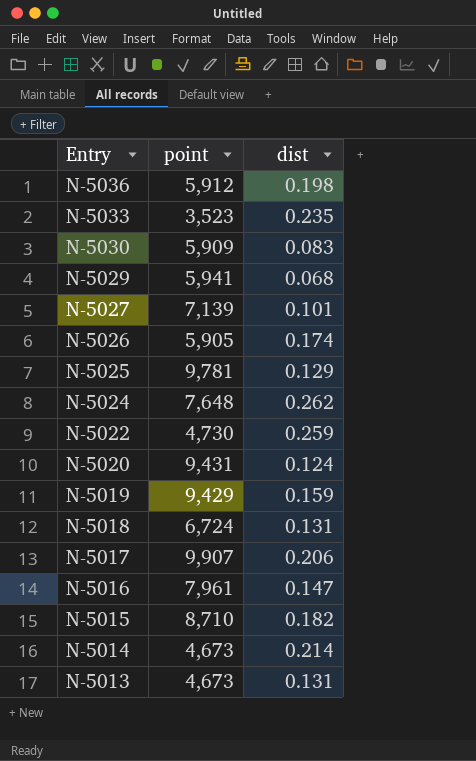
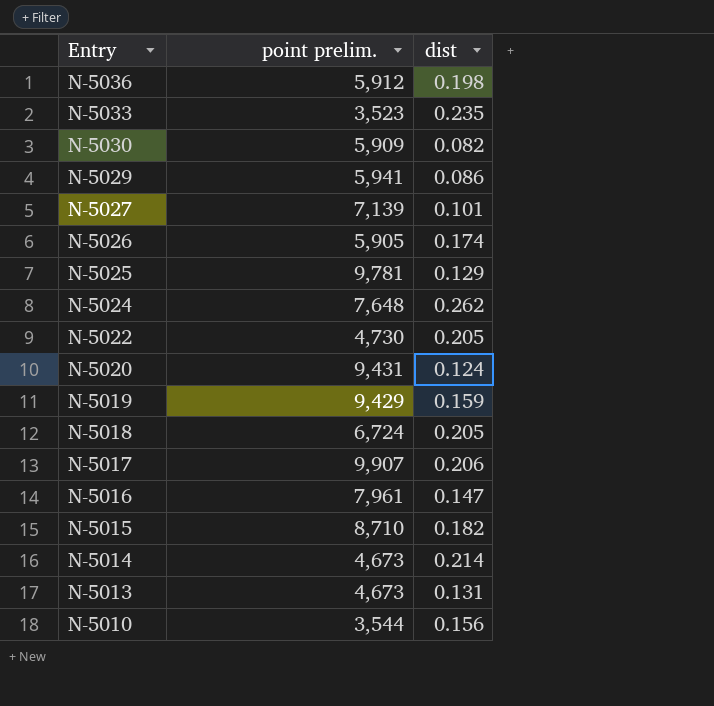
column name: point -> point prelim.
N-5030 | dist: 0.083 -> 0.082
N-5029 | dist: 0.068 -> 0.086
N-5022 | dist: 0.259 -> 0.205
N-5018 | dist: 0.131 -> 0.205
row N-5010: none -> 3,544 | 0.156

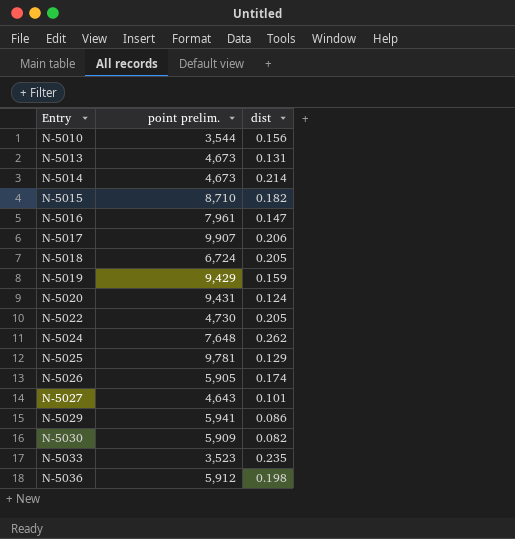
row order: Entry descending -> Entry ascending
N-5027 | point prelim.: 7,139 -> 4,643

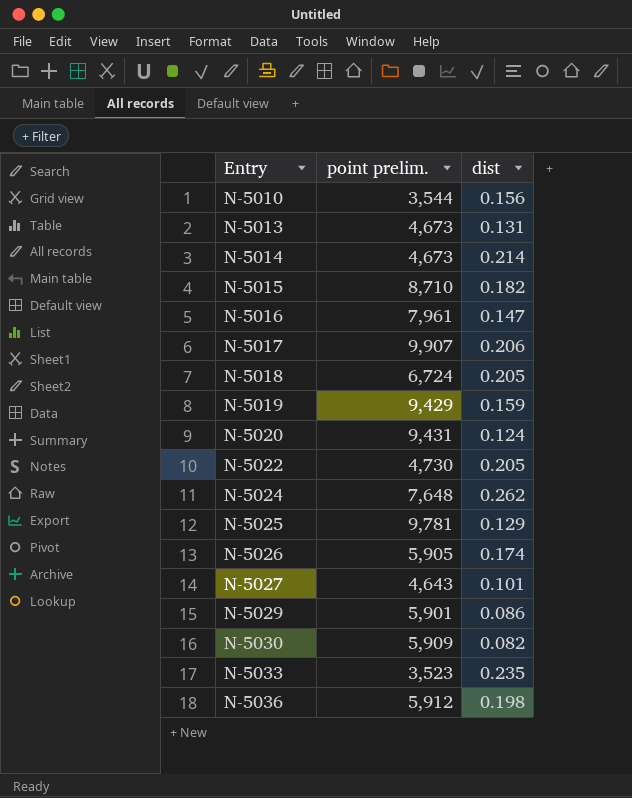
N-5029 | point prelim.: 5,941 -> 5,901

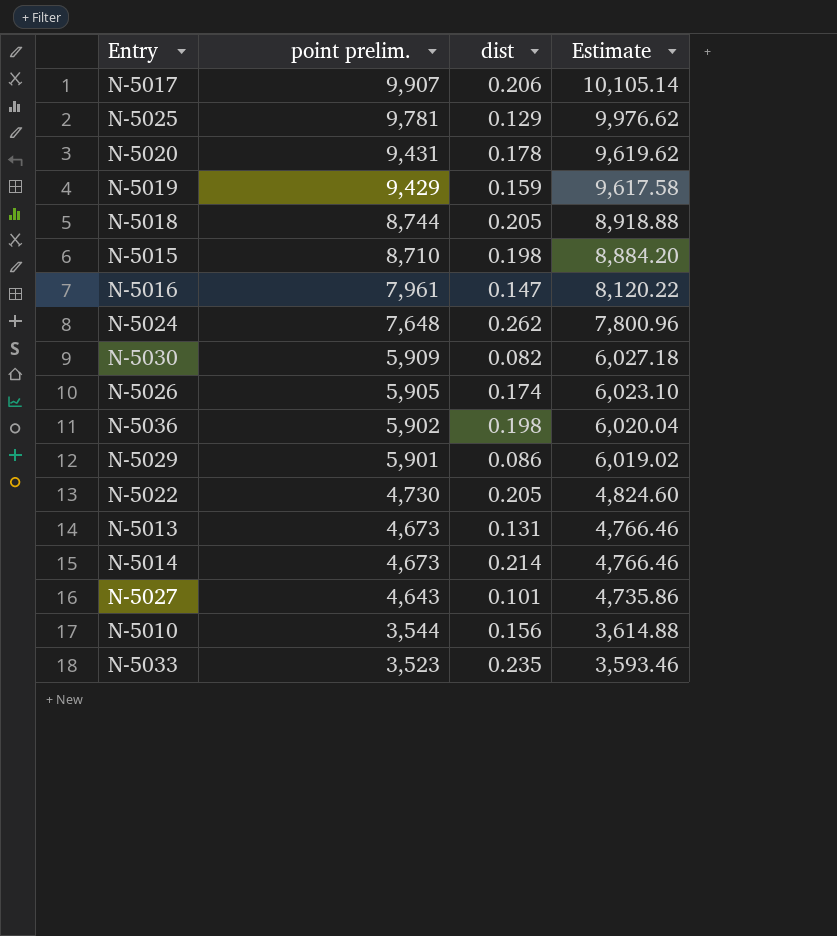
row order: Entry ascending -> point prelim. descending
column Estimate | formula: none -> [point prelim.] * 1.02
N-5020 | dist: 0.124 -> 0.178
N-5018 | point prelim.: 6,724 -> 8,744
N-5015 | dist: 0.182 -> 0.198
N-5036 | point prelim.: 5,912 -> 5,902

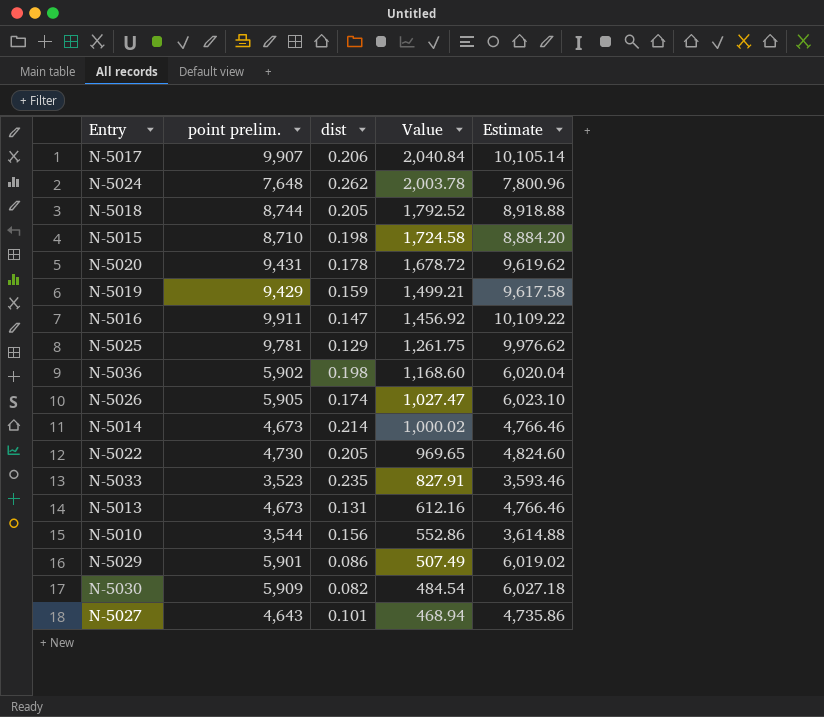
row order: point prelim. descending -> Value descending
column Value | formula: none -> [point prelim.] * [dist]
N-5016 | point prelim.: 7,961 -> 9,911
N-5016 | Estimate: 8,120.22 -> 10,109.22

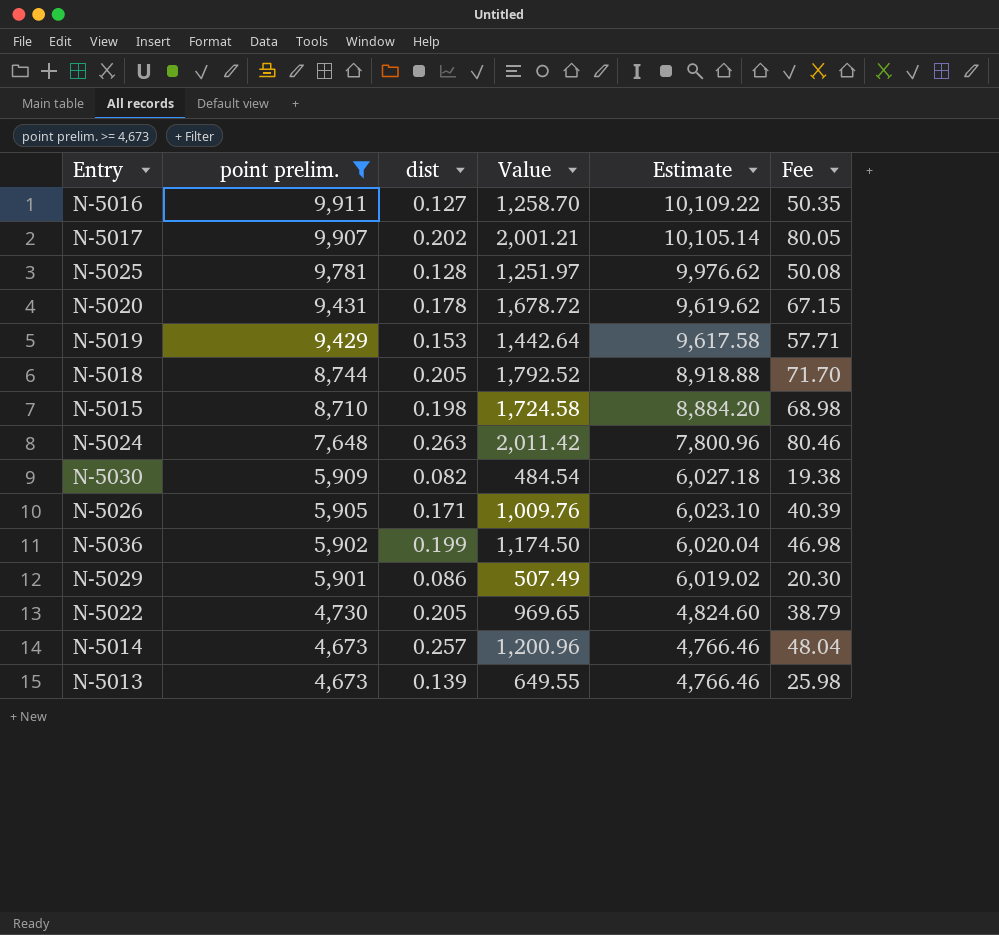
filter: none -> point prelim. >= 4,673
row order: Value descending -> point prelim. descending
column Fee | formula: none -> [Value] * 0.04
N-5016 | dist: 0.147 -> 0.127
N-5016 | Value: 1,456.92 -> 1,258.70
N-5017 | dist: 0.206 -> 0.202
N-5017 | Value: 2,040.84 -> 2,001.21
N-5025 | dist: 0.129 -> 0.128
N-5025 | Value: 1,261.75 -> 1,251.97
N-5019 | dist: 0.159 -> 0.153
N-5019 | Value: 1,499.21 -> 1,442.64
N-5024 | dist: 0.262 -> 0.263
N-5024 | Value: 2,003.78 -> 2,011.42
N-5026 | dist: 0.174 -> 0.171
N-5026 | Value: 1,027.47 -> 1,009.76
N-5036 | dist: 0.198 -> 0.199
N-5036 | Value: 1,168.60 -> 1,174.50
N-5014 | dist: 0.214 -> 0.257
N-5014 | Value: 1,000.02 -> 1,200.96
N-5013 | dist: 0.131 -> 0.139
N-5013 | Value: 612.16 -> 649.55

